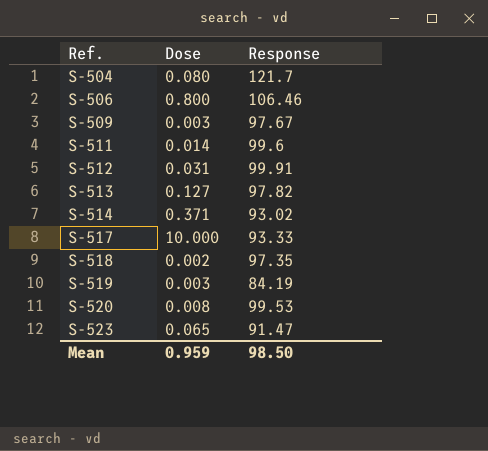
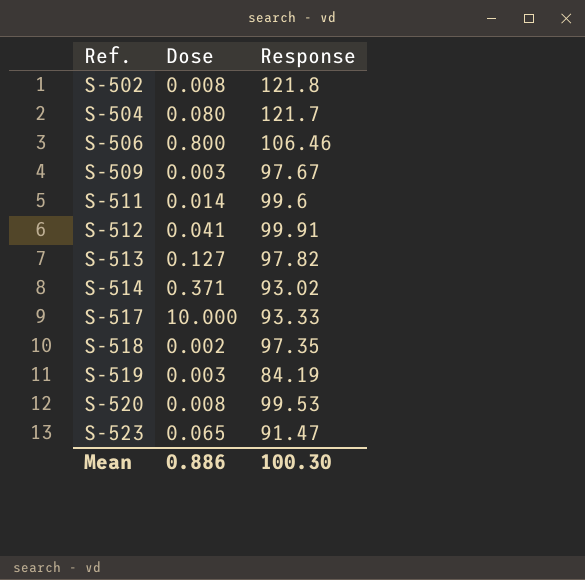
row S-502: none -> 0.008 | 121.8
S-512 | Dose: 0.031 -> 0.041
Mean | Dose: 0.959 -> 0.886
Mean | Response: 98.50 -> 100.30

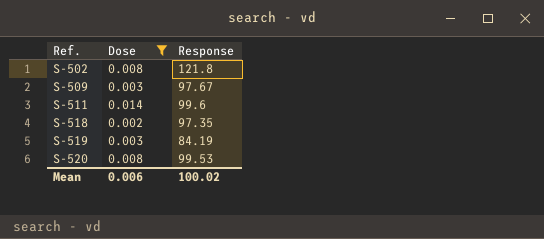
filter: none -> Dose <= 0.014
Mean | Dose: 0.886 -> 0.006
Mean | Response: 100.30 -> 100.02

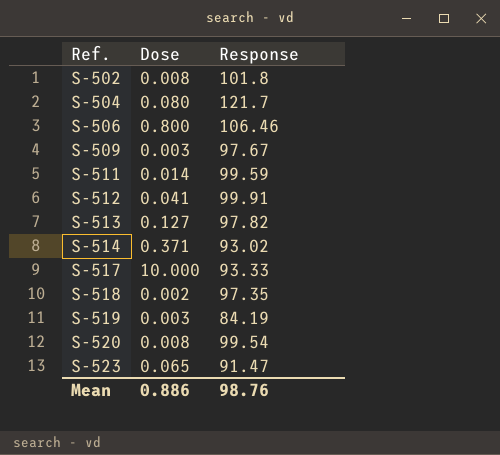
filter: Dose <= 0.014 -> none
S-502 | Response: 121.8 -> 101.8
S-511 | Response: 99.6 -> 99.59
S-520 | Response: 99.53 -> 99.54
Mean | Dose: 0.006 -> 0.886
Mean | Response: 100.02 -> 98.76

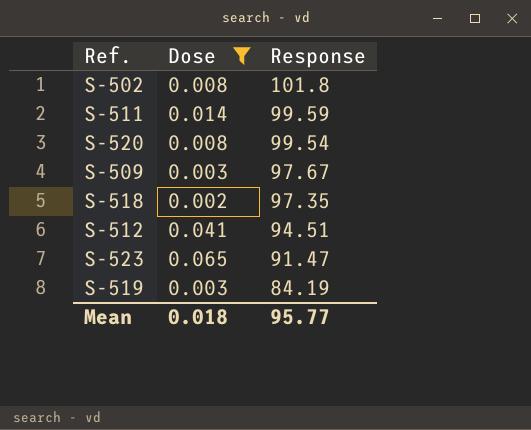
filter: none -> Dose <= 0.065
row order: Ref. ascending -> Response descending
S-512 | Response: 99.91 -> 94.51
Mean | Dose: 0.886 -> 0.018
Mean | Response: 98.76 -> 95.77

